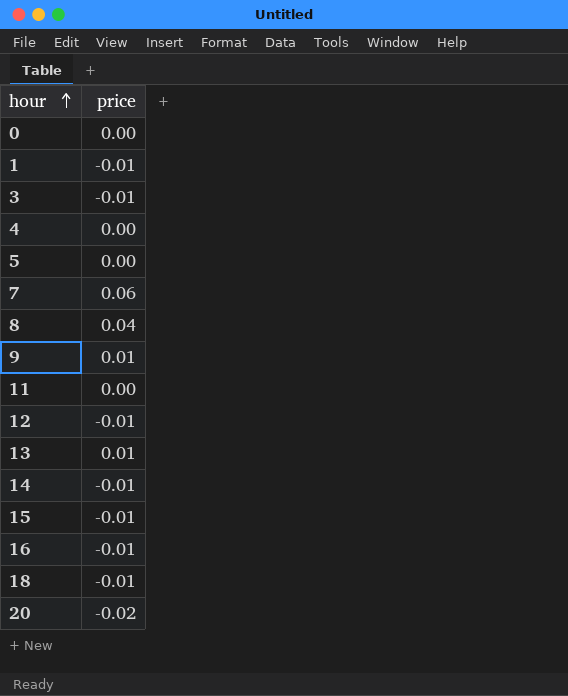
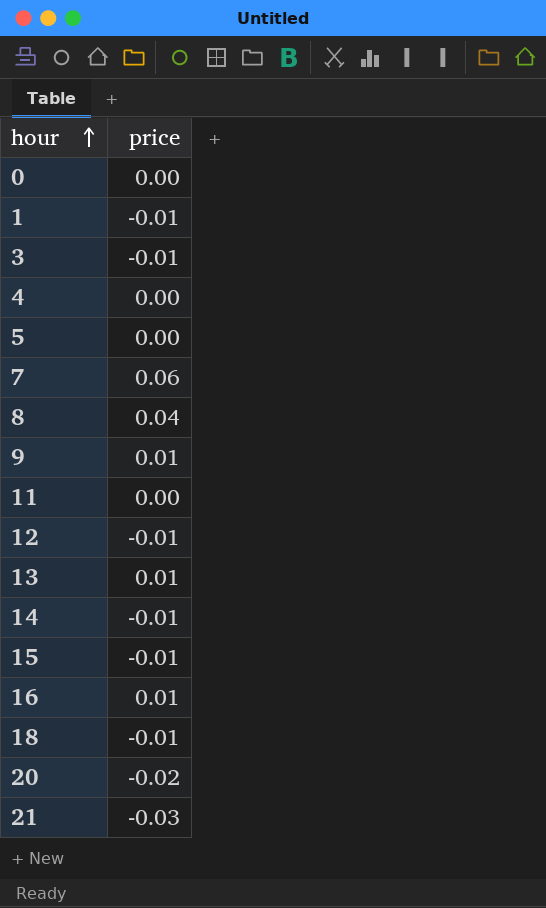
16 | price: -0.01 -> 0.01
row 21: none -> -0.03

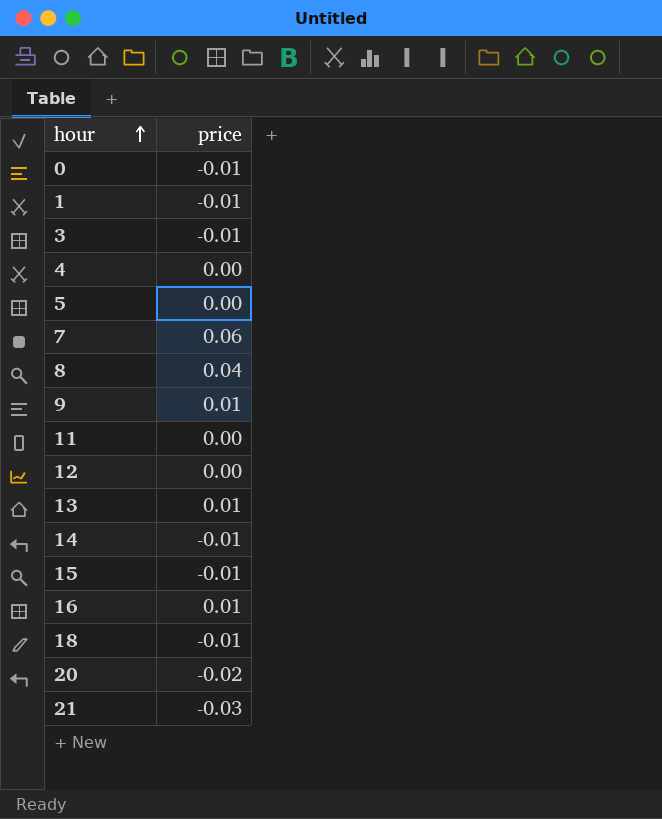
0 | price: 0.00 -> -0.01
12 | price: -0.01 -> 0.00

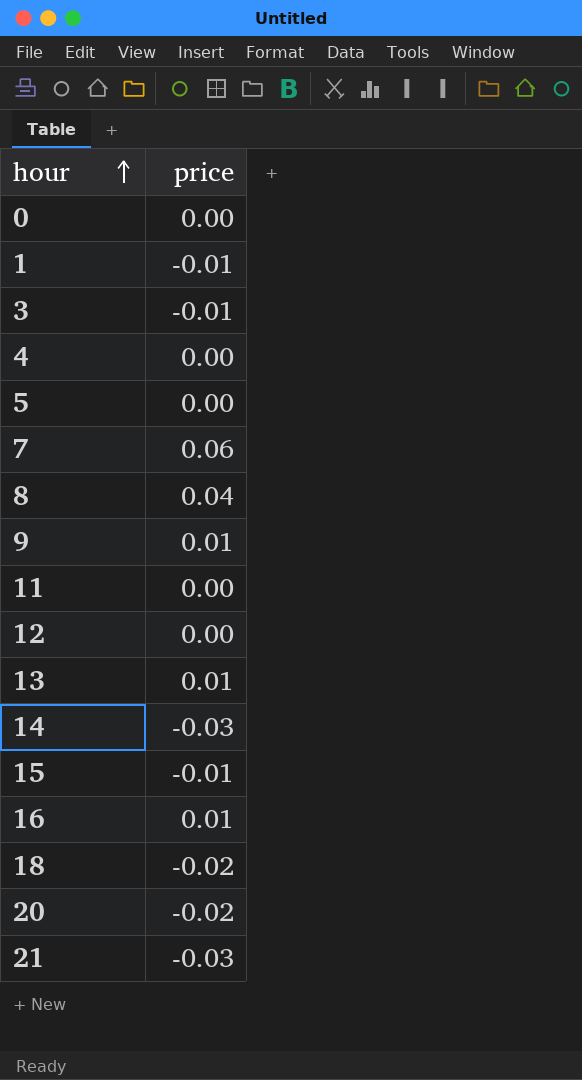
0 | price: -0.01 -> 0.00
14 | price: -0.01 -> -0.03
18 | price: -0.01 -> -0.02

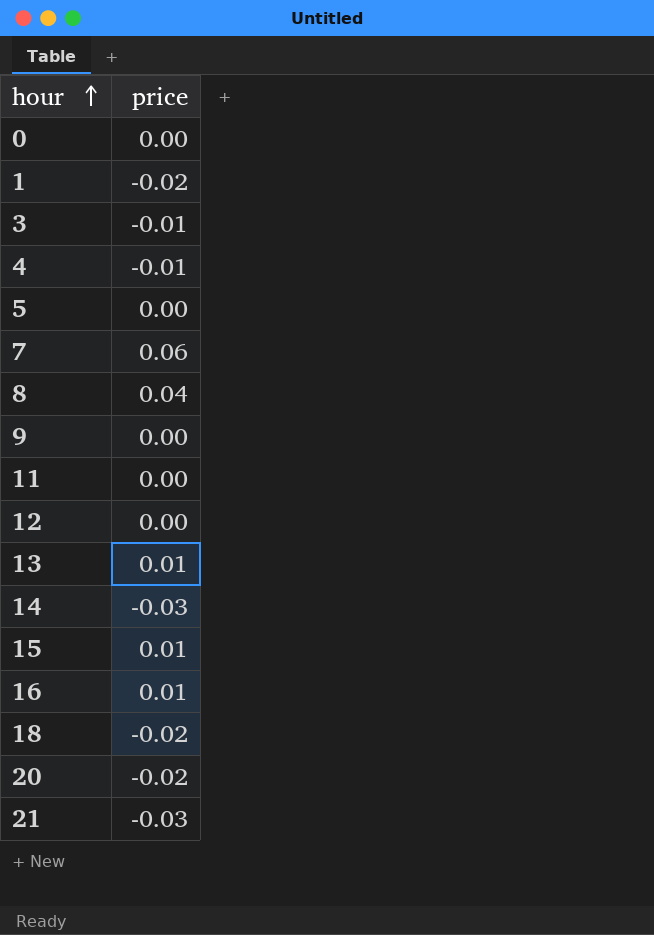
1 | price: -0.01 -> -0.02
4 | price: 0.00 -> -0.01
9 | price: 0.01 -> 0.00
15 | price: -0.01 -> 0.01

